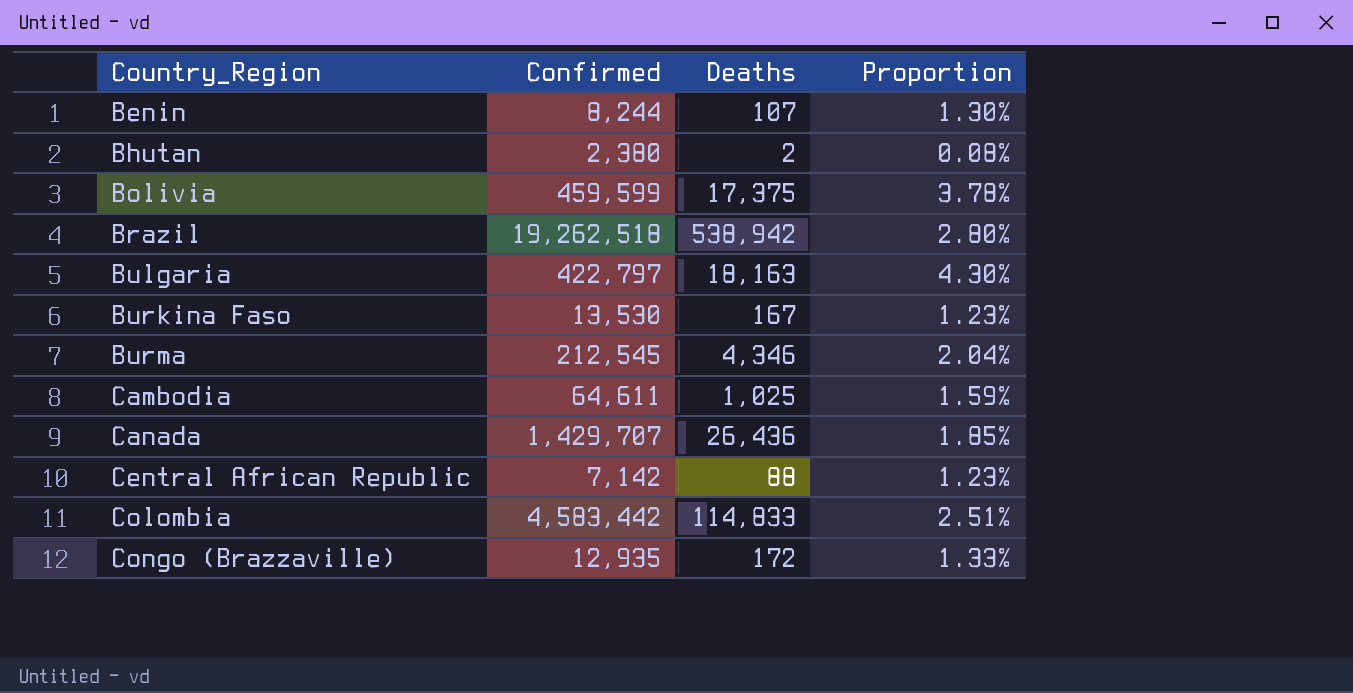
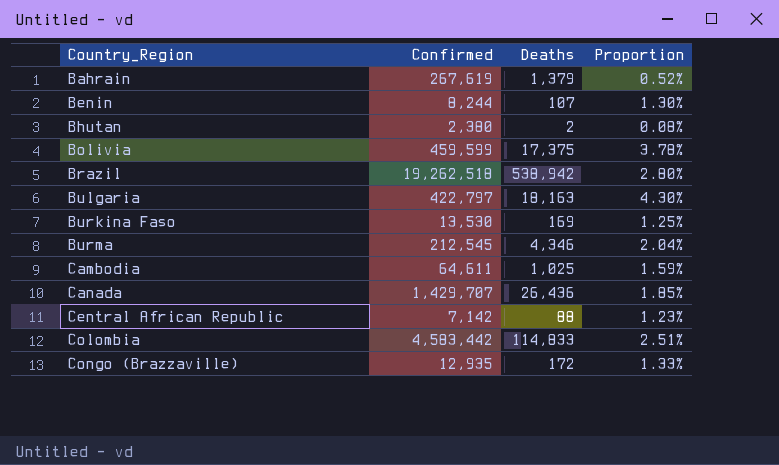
row Bahrain: none -> 267,619 | 1,379 | 0.52%
Burkina Faso | Deaths: 167 -> 169
Burkina Faso | Proportion: 1.23% -> 1.25%

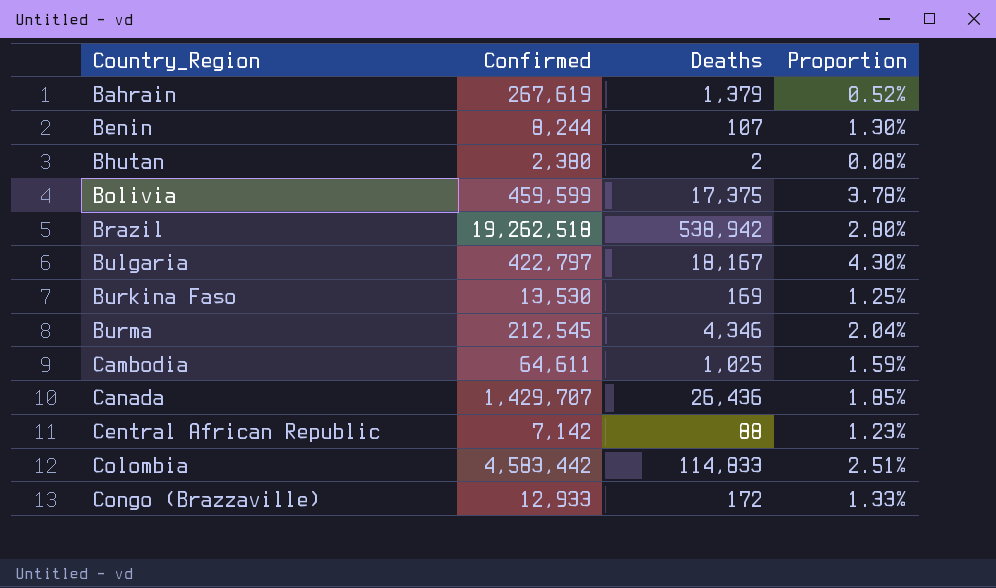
Bulgaria | Deaths: 18,163 -> 18,167
Congo (Brazzaville) | Confirmed: 12,935 -> 12,933

